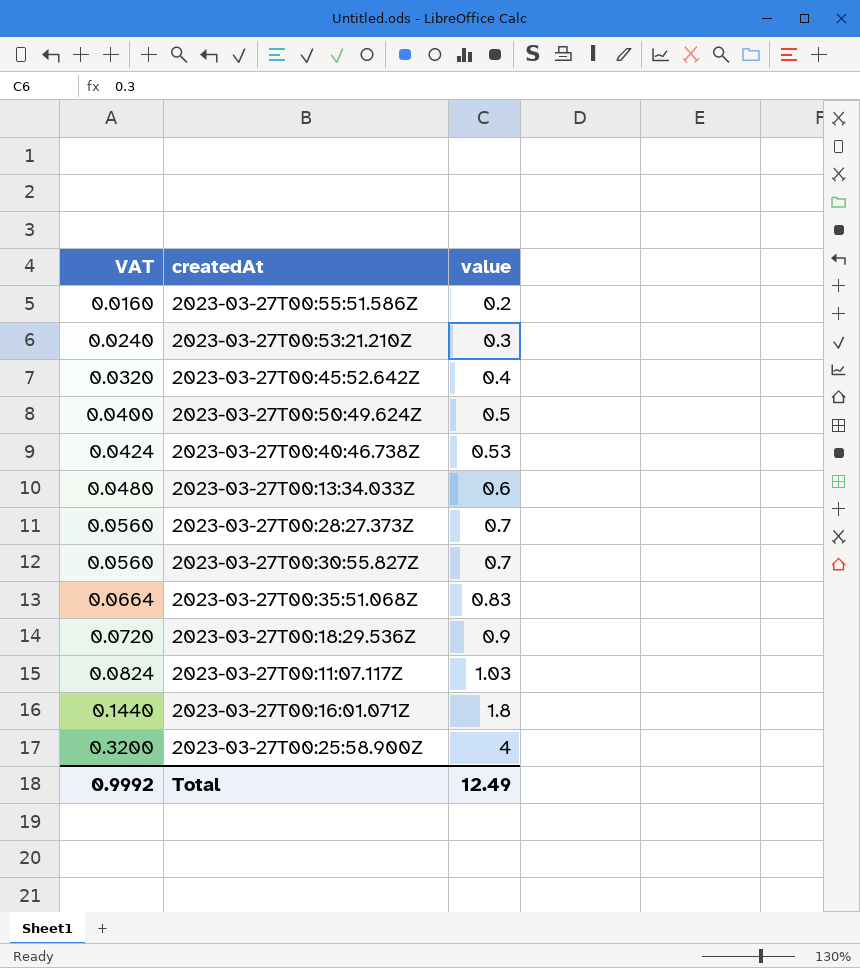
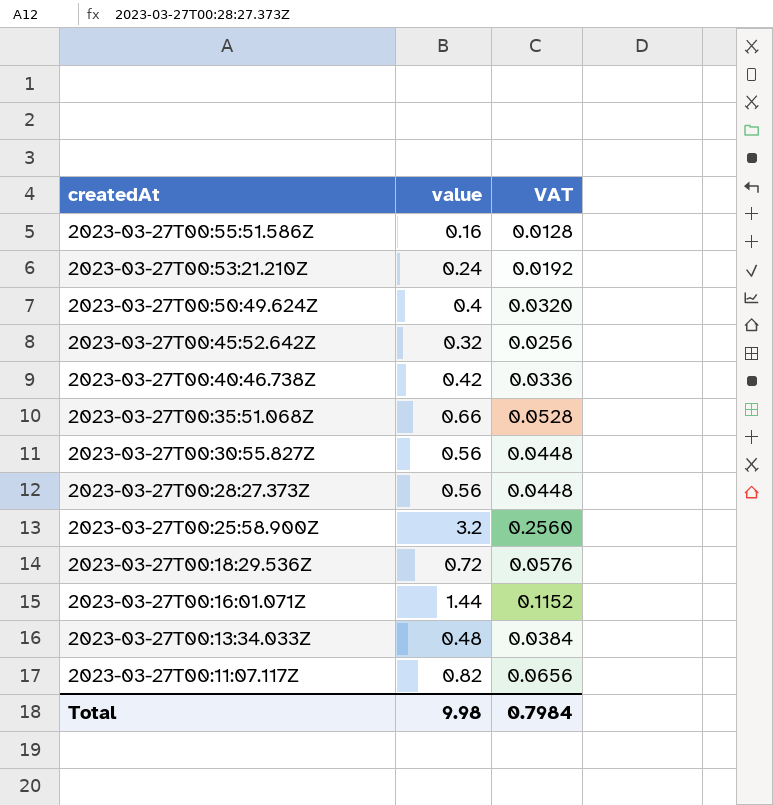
row order: VAT ascending -> createdAt descending
column VAT | position: 1 -> 3
2023-03-27T00:55:51.586Z | value: 0.2 -> 0.16
2023-03-27T00:55:51.586Z | VAT: 0.0160 -> 0.0128
2023-03-27T00:53:21.210Z | value: 0.3 -> 0.24
2023-03-27T00:53:21.210Z | VAT: 0.0240 -> 0.0192
2023-03-27T00:50:49.624Z | value: 0.5 -> 0.4
2023-03-27T00:50:49.624Z | VAT: 0.0400 -> 0.0320
2023-03-27T00:45:52.642Z | value: 0.4 -> 0.32
2023-03-27T00:45:52.642Z | VAT: 0.0320 -> 0.0256
2023-03-27T00:40:46.738Z | value: 0.53 -> 0.42
2023-03-27T00:40:46.738Z | VAT: 0.0424 -> 0.0336
2023-03-27T00:35:51.068Z | value: 0.83 -> 0.66
2023-03-27T00:35:51.068Z | VAT: 0.0664 -> 0.0528
2023-03-27T00:30:55.827Z | value: 0.7 -> 0.56
2023-03-27T00:30:55.827Z | VAT: 0.0560 -> 0.0448
2023-03-27T00:28:27.373Z | value: 0.7 -> 0.56
2023-03-27T00:28:27.373Z | VAT: 0.0560 -> 0.0448
2023-03-27T00:25:58.900Z | value: 4 -> 3.2
2023-03-27T00:25:58.900Z | VAT: 0.3200 -> 0.2560
2023-03-27T00:18:29.536Z | value: 0.9 -> 0.72
2023-03-27T00:18:29.536Z | VAT: 0.0720 -> 0.0576
2023-03-27T00:16:01.071Z | value: 1.8 -> 1.44
2023-03-27T00:16:01.071Z | VAT: 0.1440 -> 0.1152
2023-03-27T00:13:34.033Z | value: 0.6 -> 0.48
2023-03-27T00:13:34.033Z | VAT: 0.0480 -> 0.0384
2023-03-27T00:11:07.117Z | value: 1.03 -> 0.82
2023-03-27T00:11:07.117Z | VAT: 0.0824 -> 0.0656
Total | value: 12.49 -> 9.98
Total | VAT: 0.9992 -> 0.7984

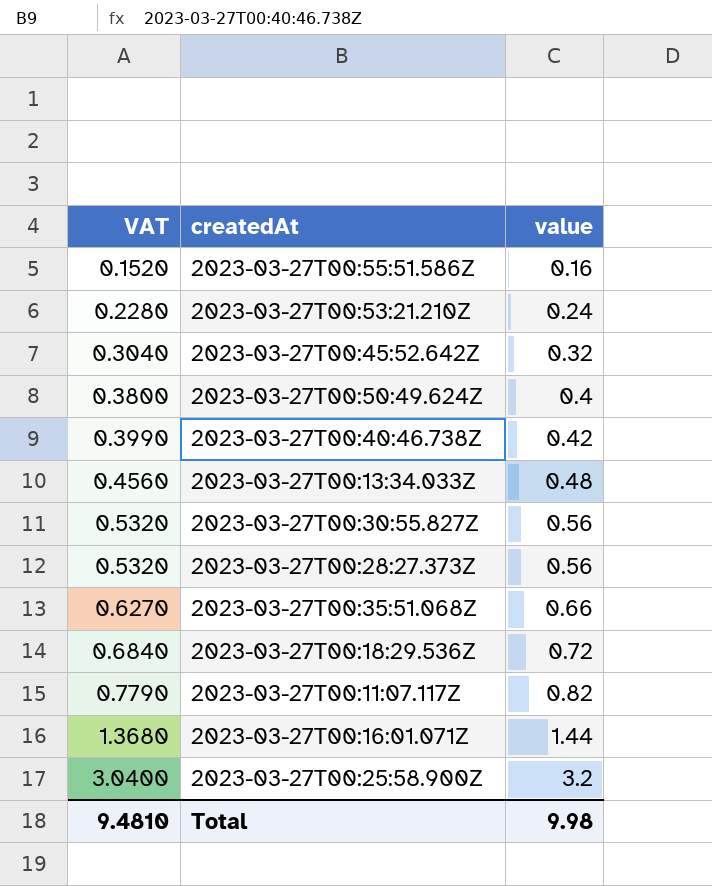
row order: createdAt descending -> VAT ascending
column VAT | formula: [value] * 0.08 -> [value] * 0.95
column VAT | position: 3 -> 1
Total | VAT: 0.7984 -> 9.4810

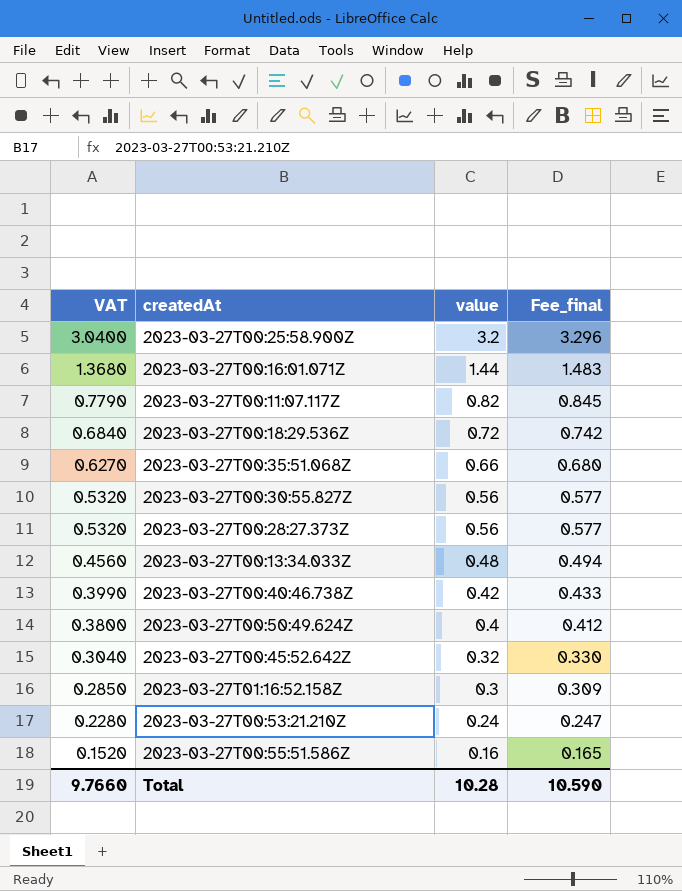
row order: VAT ascending -> VAT descending
column Fee_final | formula: none -> [value] * 1.03
row 2023-03-27T01:16:52.158Z: none -> 0.2850 | 0.3 | 0.309
Total | VAT: 9.4810 -> 9.7660
Total | value: 9.98 -> 10.28

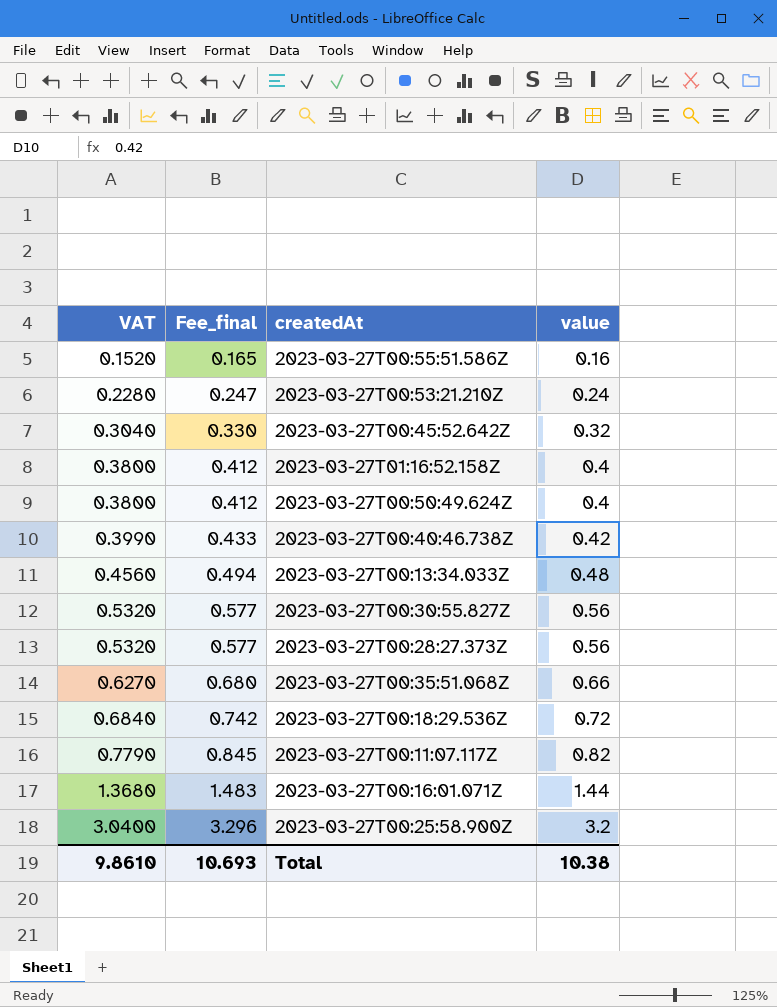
row order: VAT descending -> VAT ascending
column Fee_final | position: 4 -> 2
2023-03-27T01:16:52.158Z | VAT: 0.2850 -> 0.3800
2023-03-27T01:16:52.158Z | Fee_final: 0.309 -> 0.412
2023-03-27T01:16:52.158Z | value: 0.3 -> 0.4
Total | VAT: 9.7660 -> 9.8610
Total | Fee_final: 10.590 -> 10.693
Total | value: 10.28 -> 10.38

